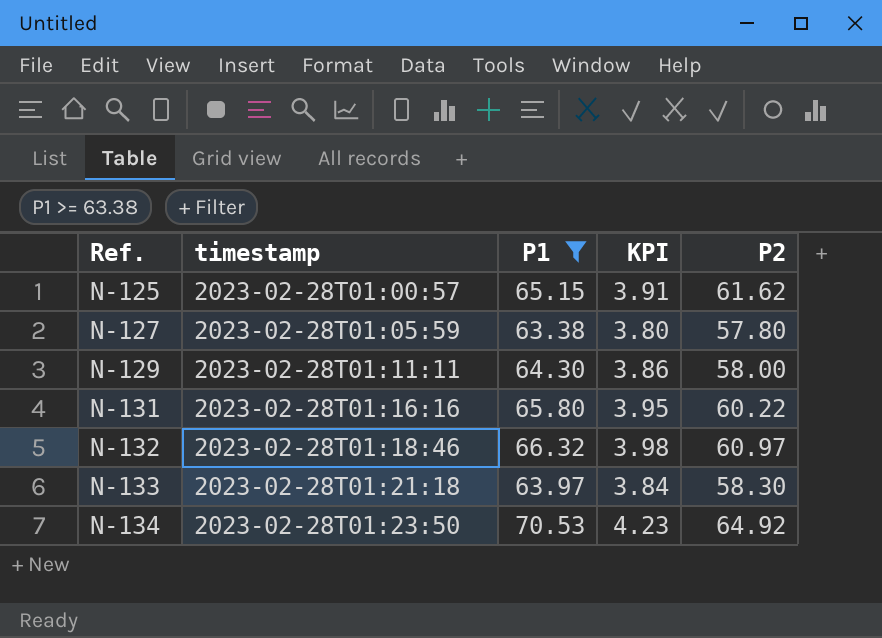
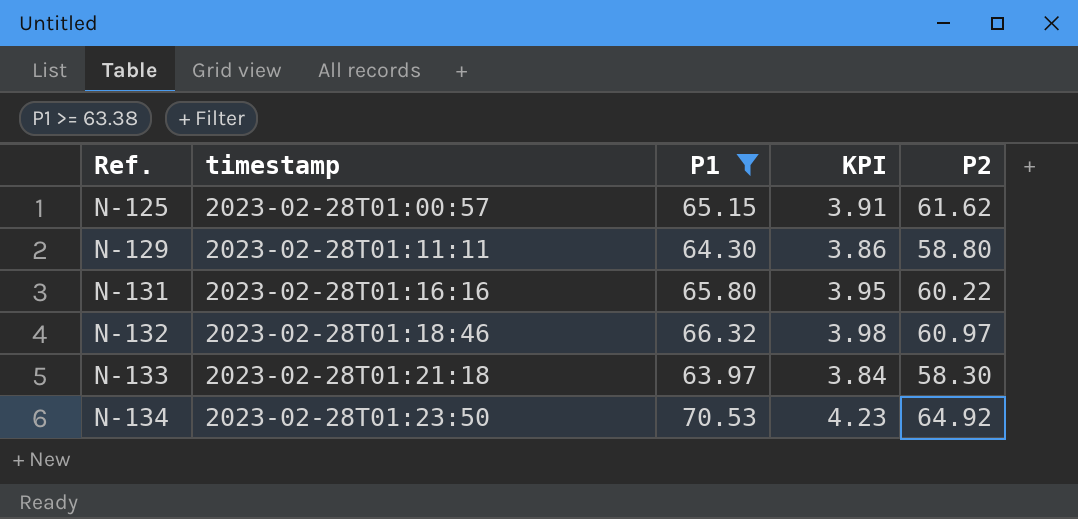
row N-127: 2023-02-28T01:05:59 | 63.38 | 3.80 | 57.80 -> none
N-129 | P2: 58.00 -> 58.80

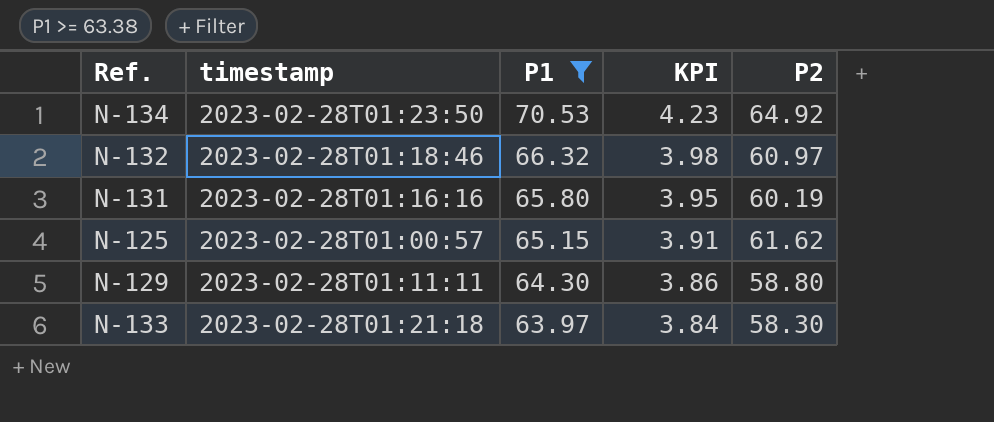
row order: Ref. ascending -> P1 descending
N-131 | P2: 60.22 -> 60.19

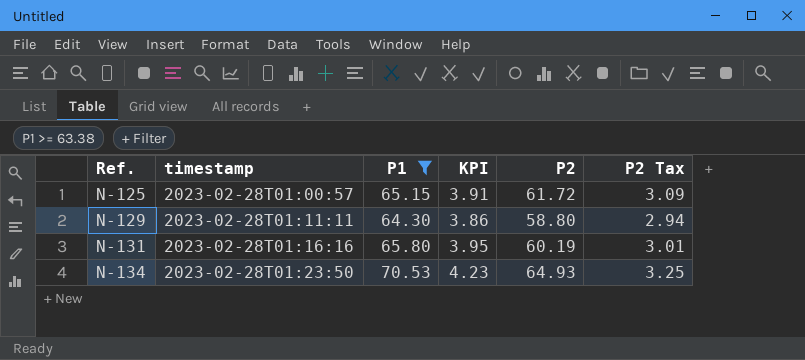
row order: P1 descending -> Ref. ascending
column P2 Tax | formula: none -> [P2] * 0.05
row N-132: 2023-02-28T01:18:46 | 66.32 | 3.98 | 60.97 -> none
row N-133: 2023-02-28T01:21:18 | 63.97 | 3.84 | 58.30 -> none
N-125 | P2: 61.62 -> 61.72
N-134 | P2: 64.92 -> 64.93

